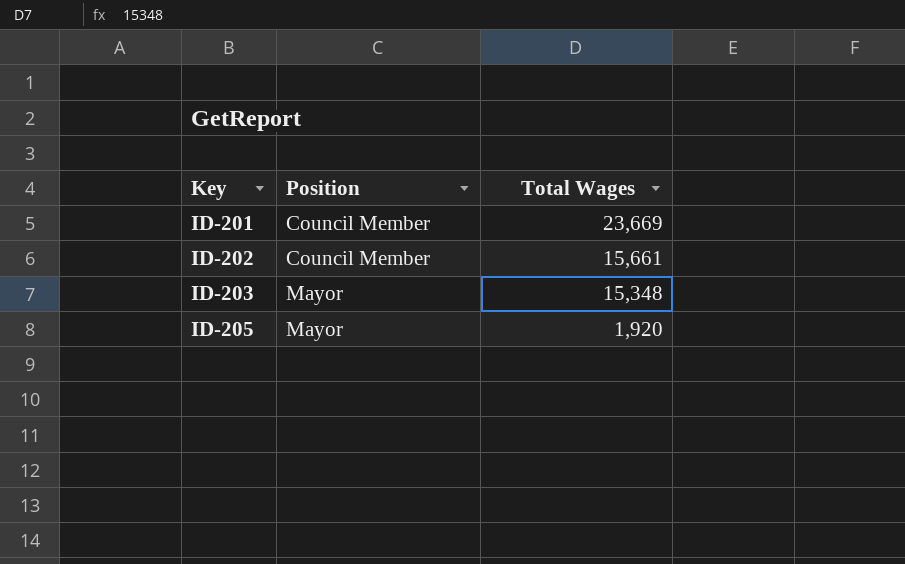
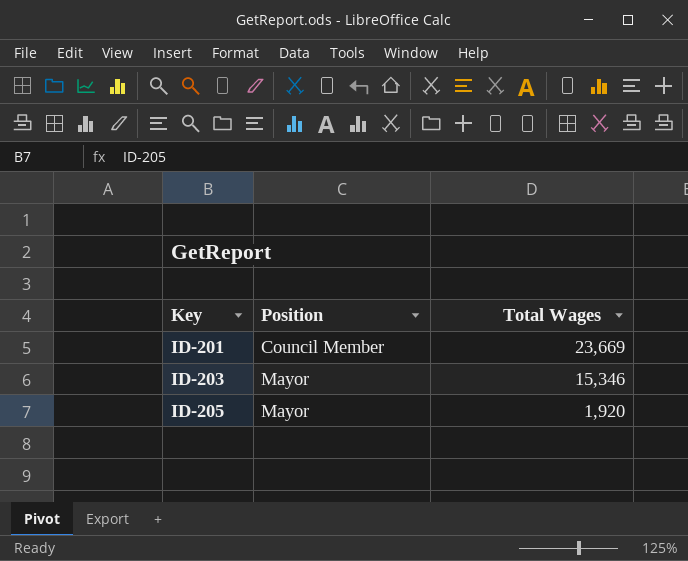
row ID-202: Council Member | 15,661 -> none
ID-203 | Total Wages: 15,348 -> 15,346

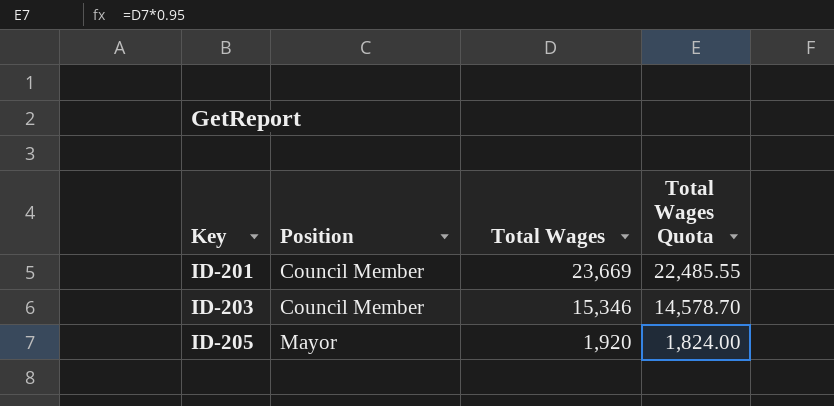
column Total Wages Quota | formula: none -> [Total Wages] * 0.95
ID-203 | Position: Mayor -> Council Member

